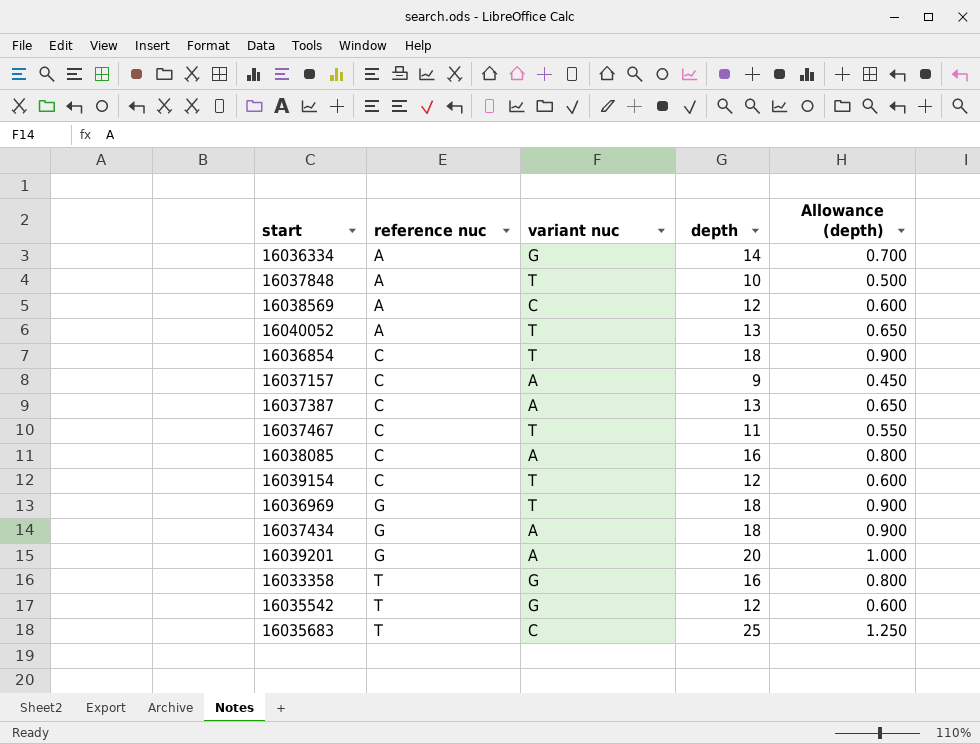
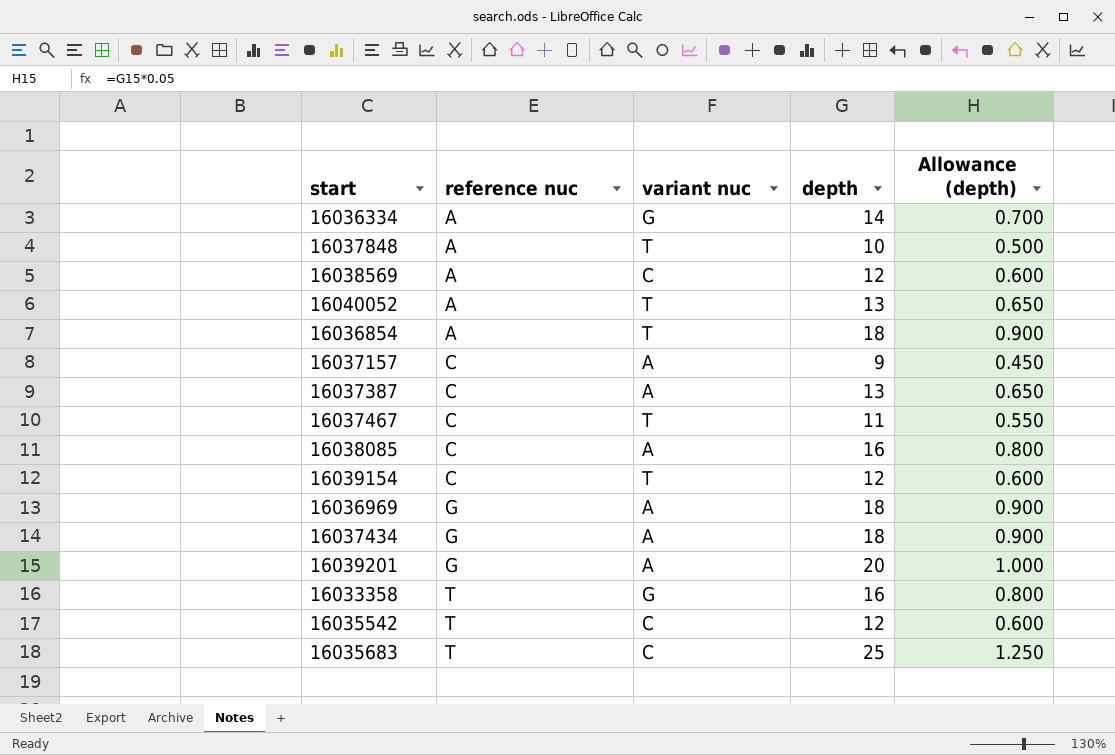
16036854 | reference nuc: C -> A
16036969 | variant nuc: T -> A
16035542 | variant nuc: G -> C

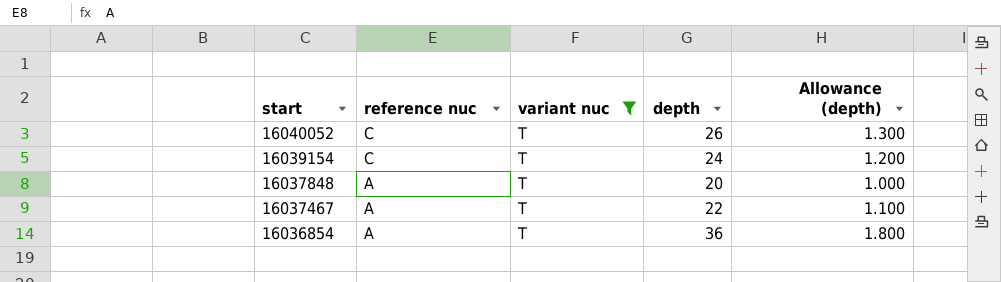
filter: none -> variant nuc = T
row order: reference nuc ascending -> start descending
16040052 | reference nuc: A -> C
16040052 | depth: 13 -> 26
16040052 | Allowance (depth): 0.650 -> 1.300
16039154 | depth: 12 -> 24
16039154 | Allowance (depth): 0.600 -> 1.200
16037848 | depth: 10 -> 20
16037848 | Allowance (depth): 0.500 -> 1.000
16037467 | reference nuc: C -> A
16037467 | depth: 11 -> 22
16037467 | Allowance (depth): 0.550 -> 1.100
16036854 | depth: 18 -> 36
16036854 | Allowance (depth): 0.900 -> 1.800

